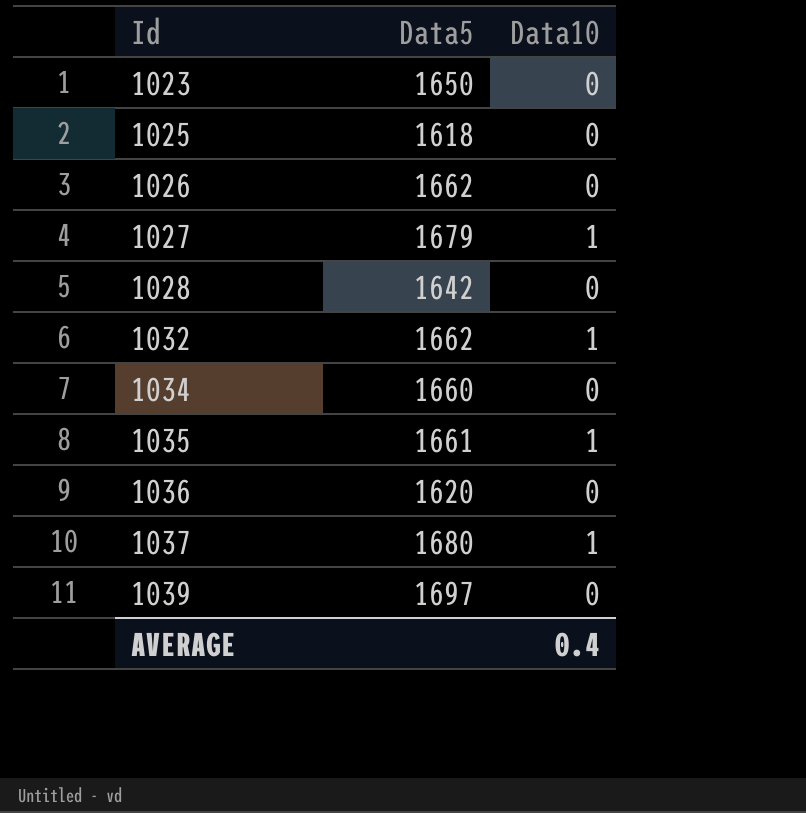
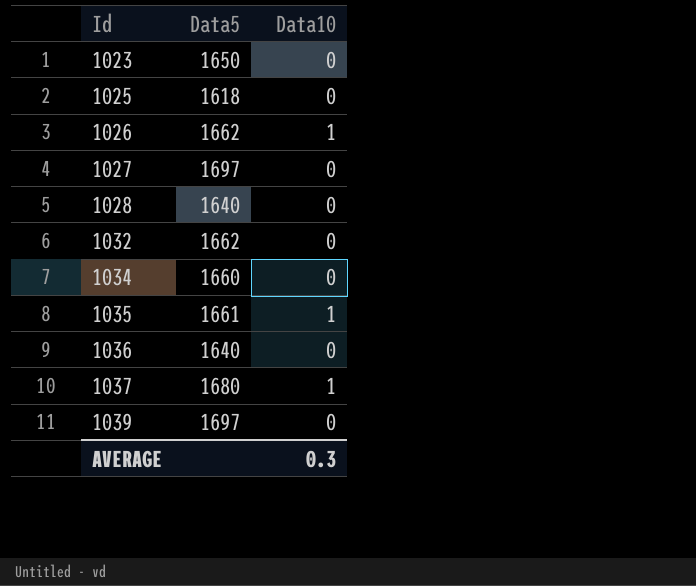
1026 | Data10: 0 -> 1
1027 | Data5: 1679 -> 1697
1027 | Data10: 1 -> 0
1028 | Data5: 1642 -> 1640
1032 | Data10: 1 -> 0
1036 | Data5: 1620 -> 1640
AVERAGE | Data10: 0.4 -> 0.3

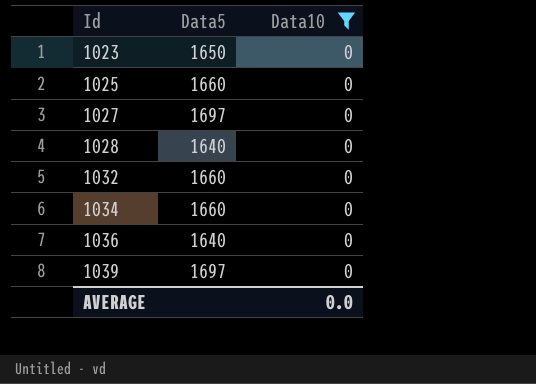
filter: none -> Data10 = 0
1025 | Data5: 1618 -> 1660
1032 | Data5: 1662 -> 1660
AVERAGE | Data10: 0.3 -> 0.0

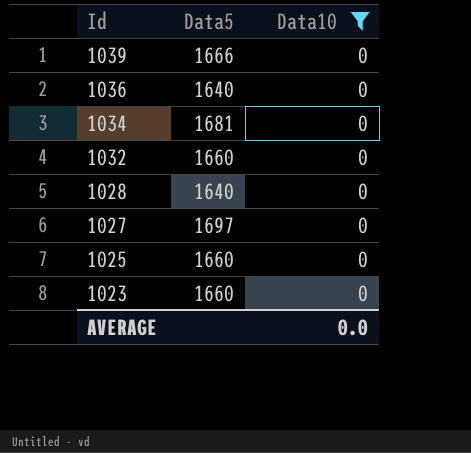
row order: Id ascending -> Id descending
1039 | Data5: 1697 -> 1666
1034 | Data5: 1660 -> 1681
1023 | Data5: 1650 -> 1660

